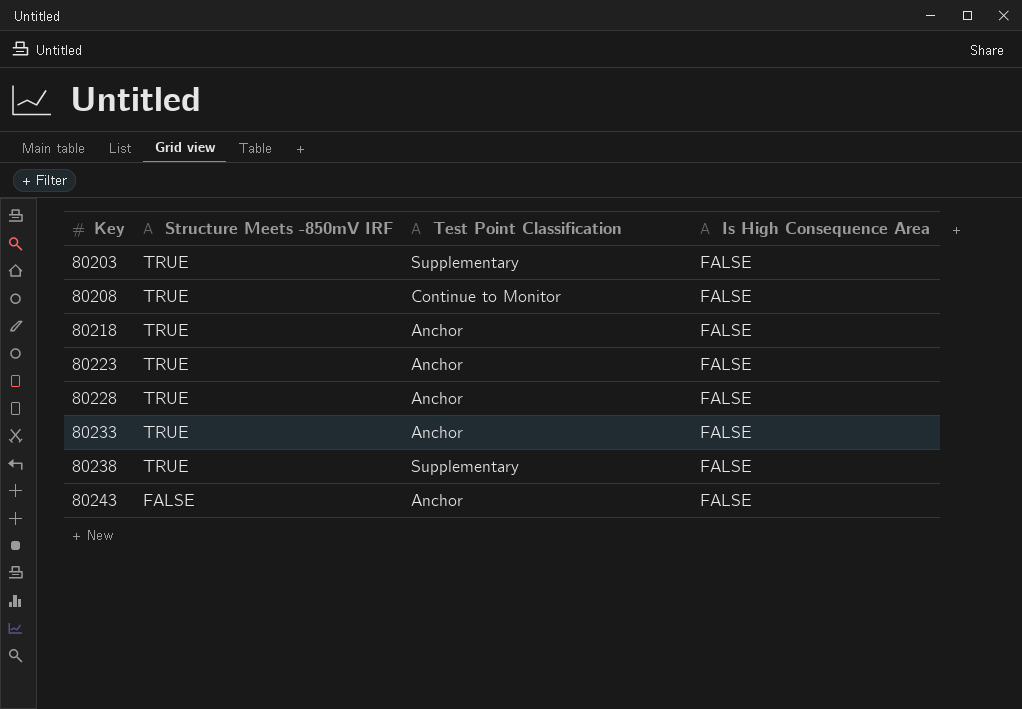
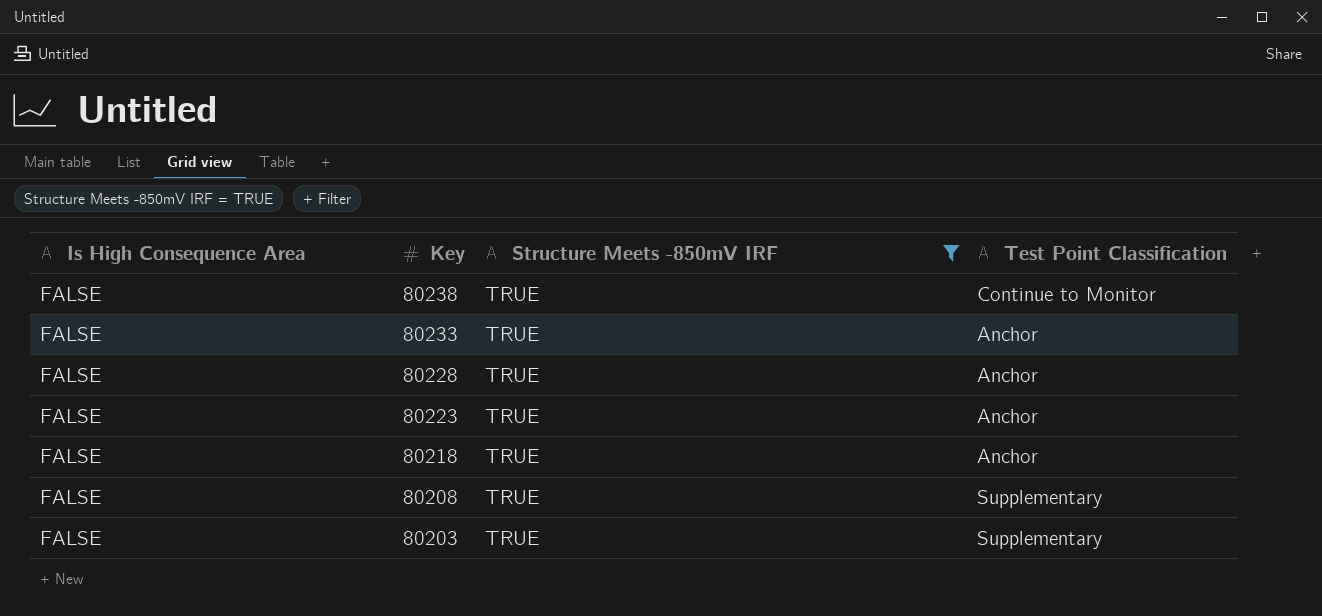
filter: none -> Structure Meets -850mV IRF = TRUE
row order: Key ascending -> Key descending
column Is High Consequence Area | position: 4 -> 1
80238 | Test Point Classification: Supplementary -> Continue to Monitor
80208 | Test Point Classification: Continue to Monitor -> Supplementary

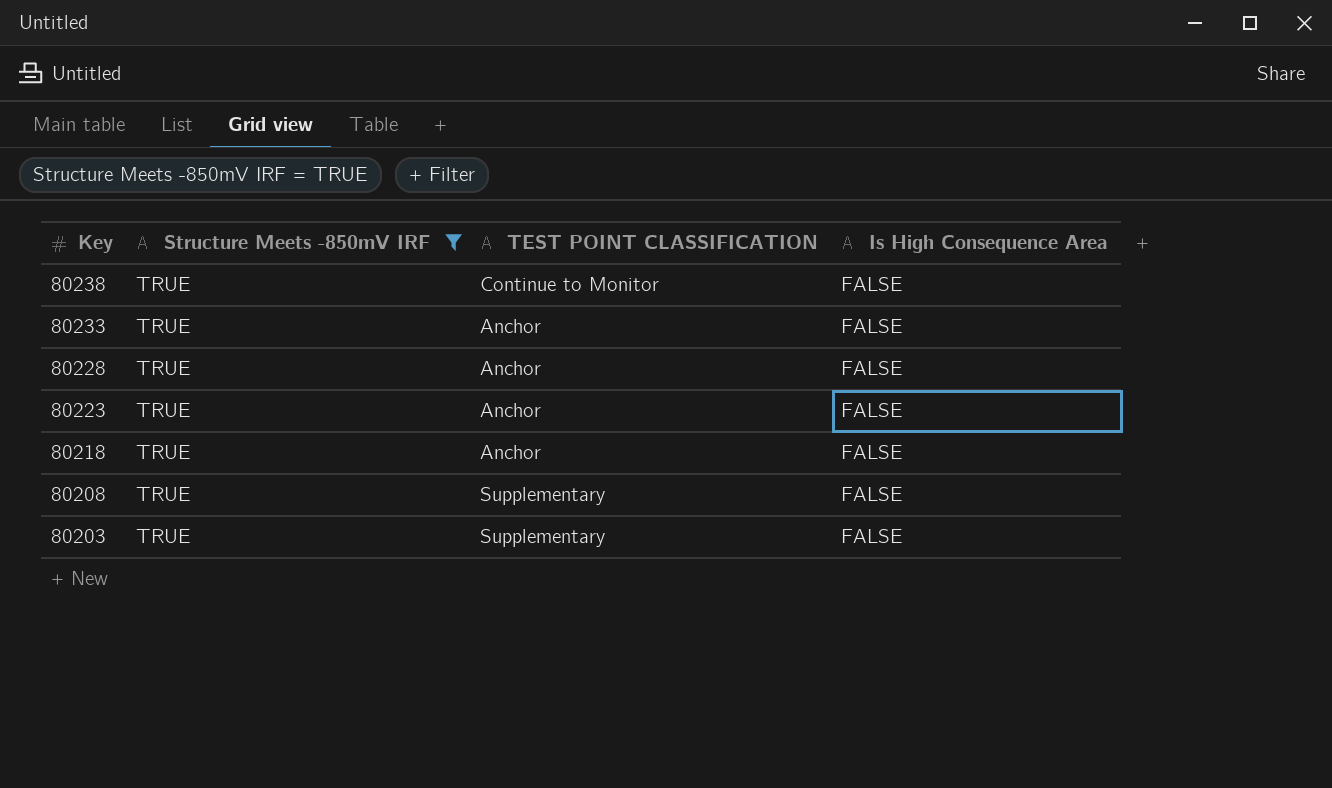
column name: Test Point Classification -> TEST POINT CLASSIFICATION
column Is High Consequence Area | position: 1 -> 4

